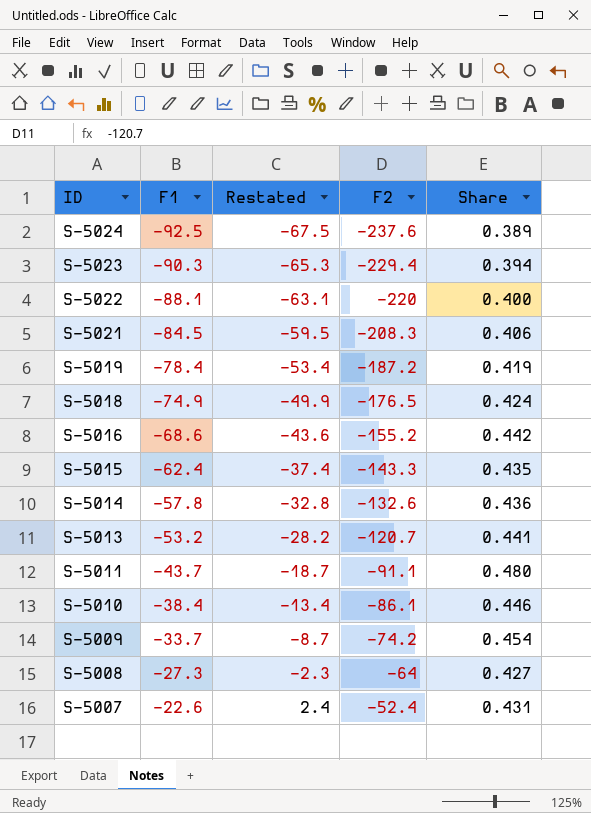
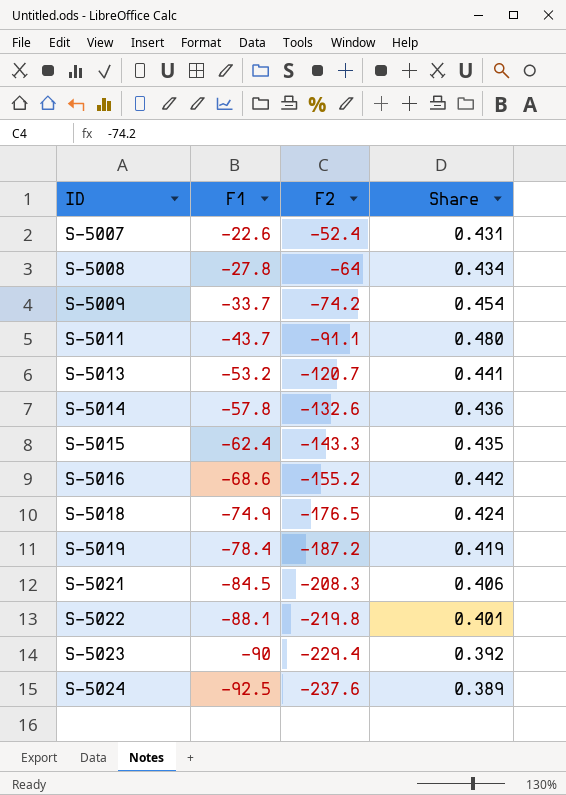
row order: ID descending -> ID ascending
column Restated | formula: [F1] + 25 -> none
row S-5010: -38.4 | -13.4 | -86.1 | 0.446 -> none
S-5008 | F1: -27.3 -> -27.8
S-5008 | Share: 0.427 -> 0.434
S-5022 | F2: -220 -> -219.8
S-5022 | Share: 0.400 -> 0.401
S-5023 | F1: -90.3 -> -90
S-5023 | Share: 0.394 -> 0.392

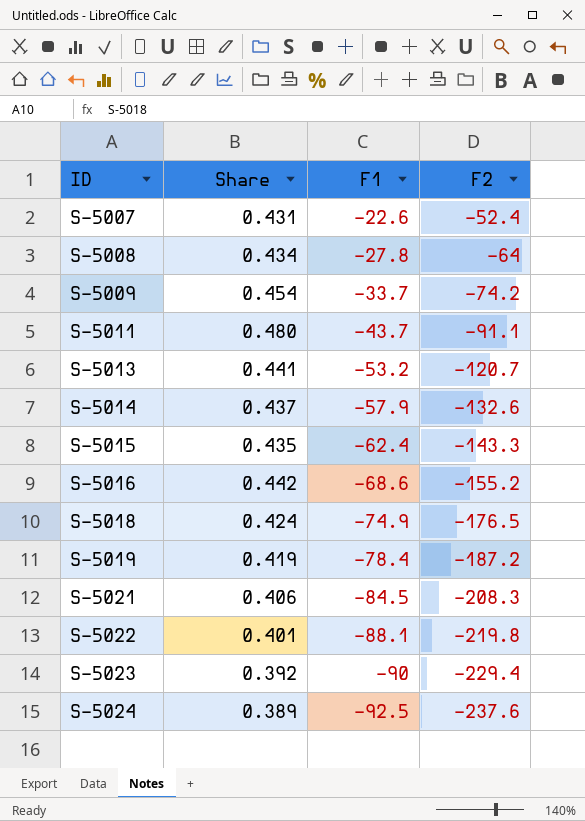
column Share | position: 4 -> 2
S-5014 | Share: 0.436 -> 0.437
S-5014 | F1: -57.8 -> -57.9

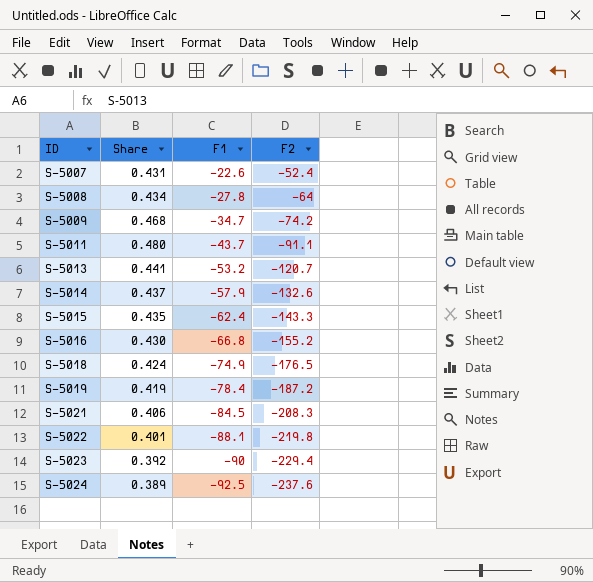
S-5009 | Share: 0.454 -> 0.468
S-5009 | F1: -33.7 -> -34.7
S-5016 | Share: 0.442 -> 0.430
S-5016 | F1: -68.6 -> -66.8

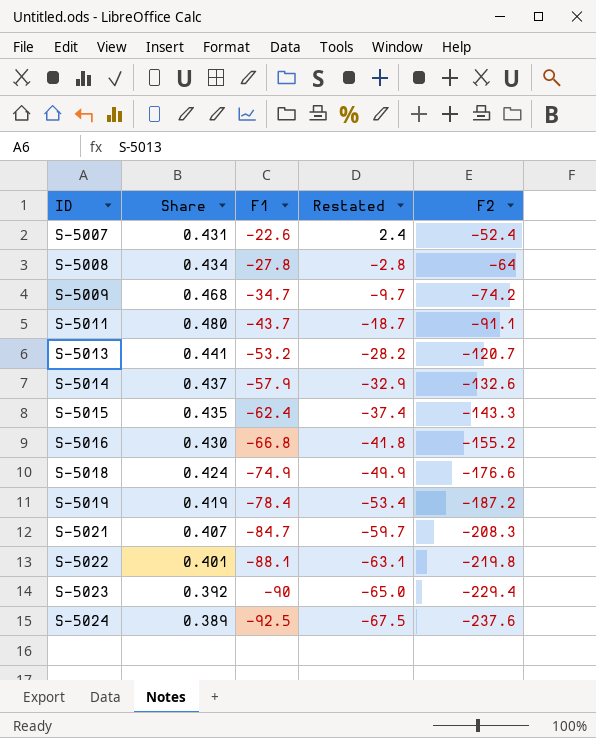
column Restated | formula: none -> [F1] + 25
S-5018 | F2: -176.5 -> -176.6
S-5021 | Share: 0.406 -> 0.407
S-5021 | F1: -84.5 -> -84.7

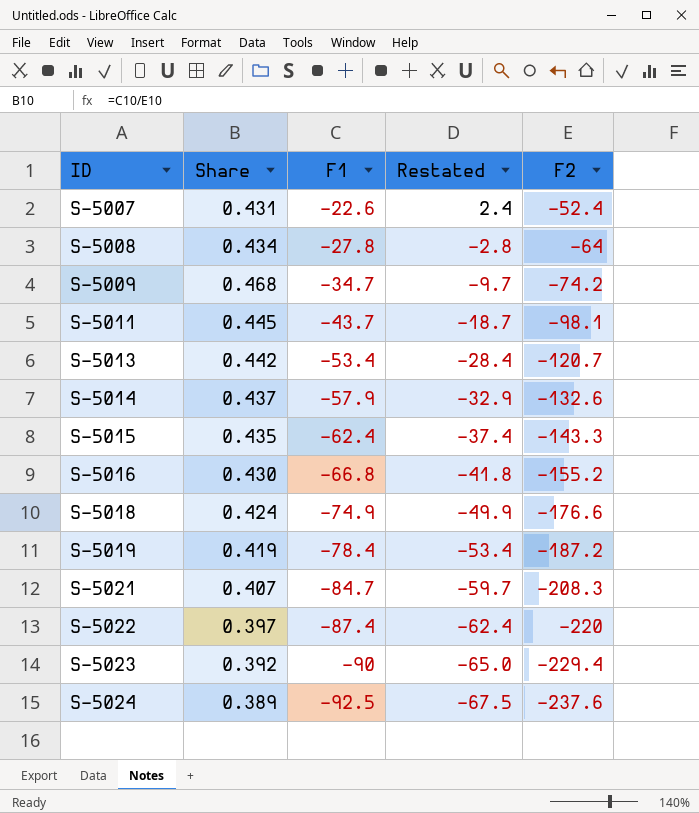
S-5011 | Share: 0.480 -> 0.445
S-5011 | F2: -91.1 -> -98.1
S-5013 | Share: 0.441 -> 0.442
S-5013 | F1: -53.2 -> -53.4
S-5013 | Restated: -28.2 -> -28.4
S-5022 | Share: 0.401 -> 0.397
S-5022 | F1: -88.1 -> -87.4
S-5022 | Restated: -63.1 -> -62.4
S-5022 | F2: -219.8 -> -220

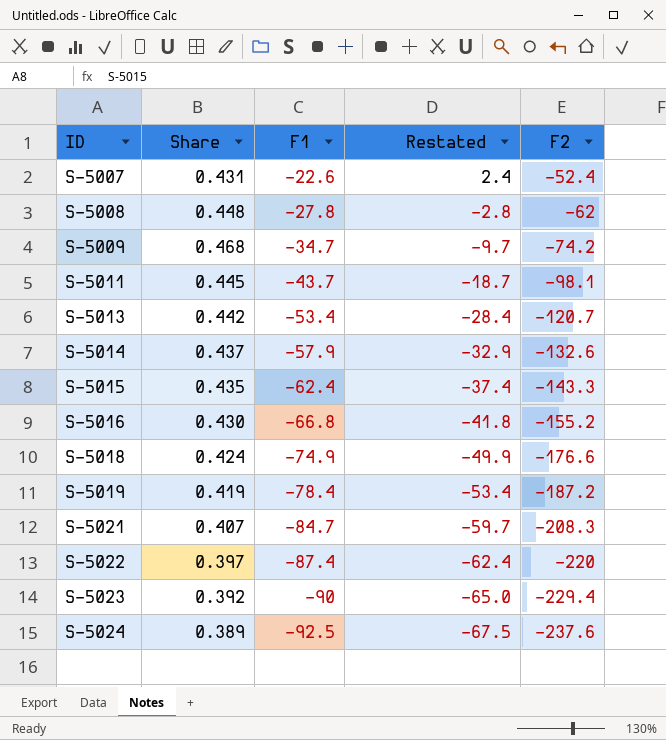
S-5008 | Share: 0.434 -> 0.448
S-5008 | F2: -64 -> -62

